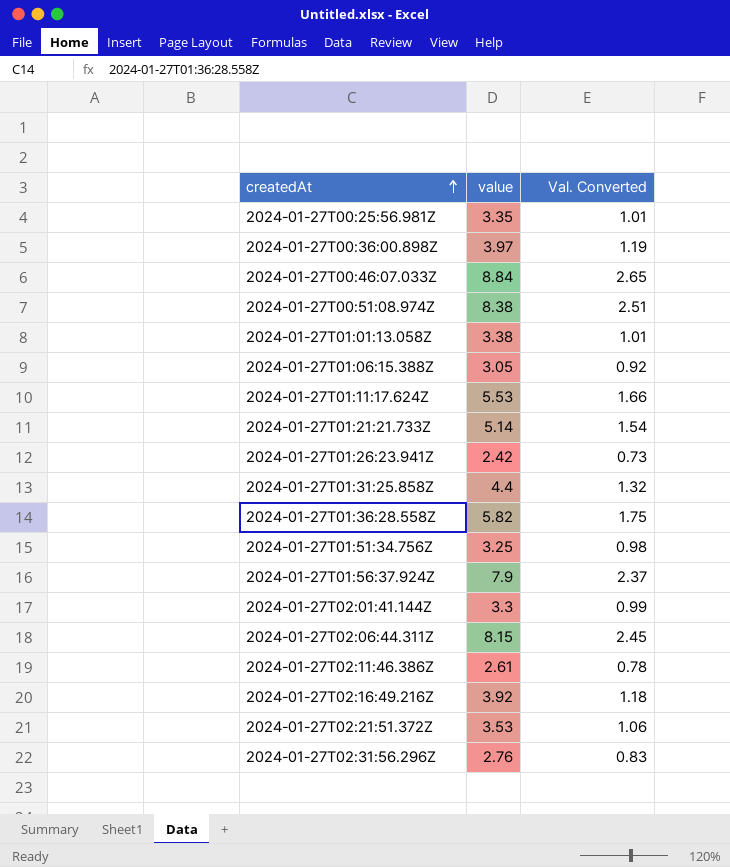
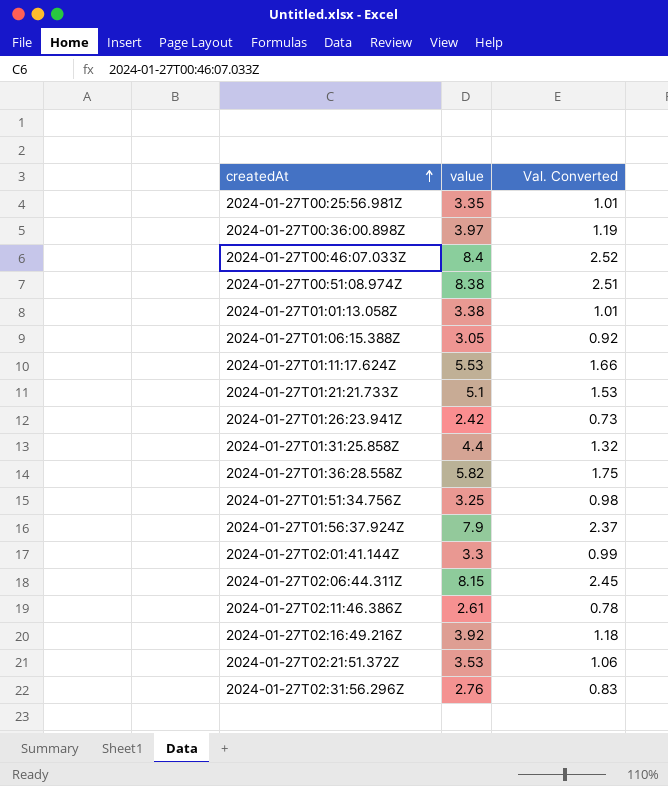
2024-01-27T00:46:07.033Z | value: 8.84 -> 8.4
2024-01-27T00:46:07.033Z | Val. Converted: 2.65 -> 2.52
2024-01-27T01:21:21.733Z | value: 5.14 -> 5.1
2024-01-27T01:21:21.733Z | Val. Converted: 1.54 -> 1.53

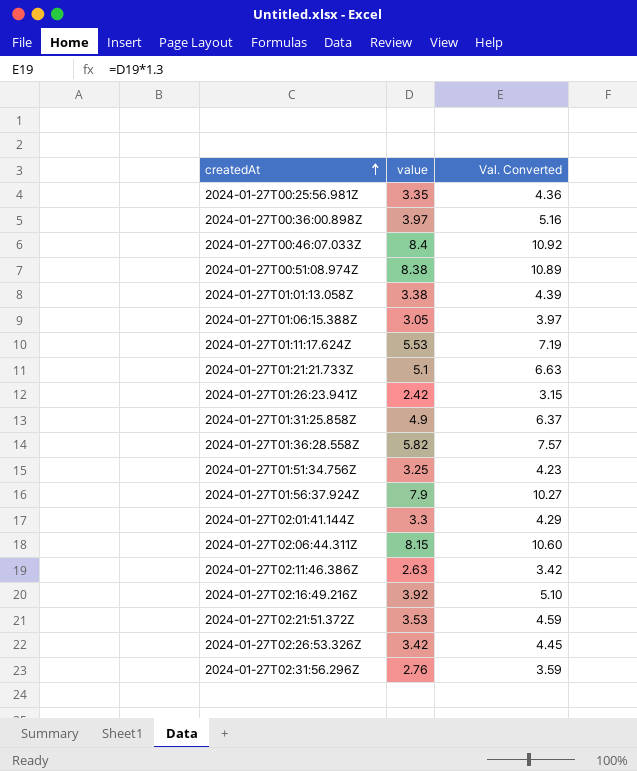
column Val. Converted | formula: [value] * 0.3 -> [value] * 1.3
2024-01-27T01:31:25.858Z | value: 4.4 -> 4.9
2024-01-27T02:11:46.386Z | value: 2.61 -> 2.63
row 2024-01-27T02:26:53.326Z: none -> 3.42 | 4.45

